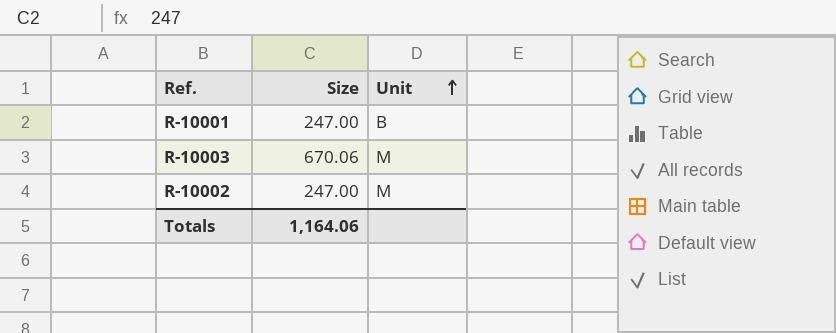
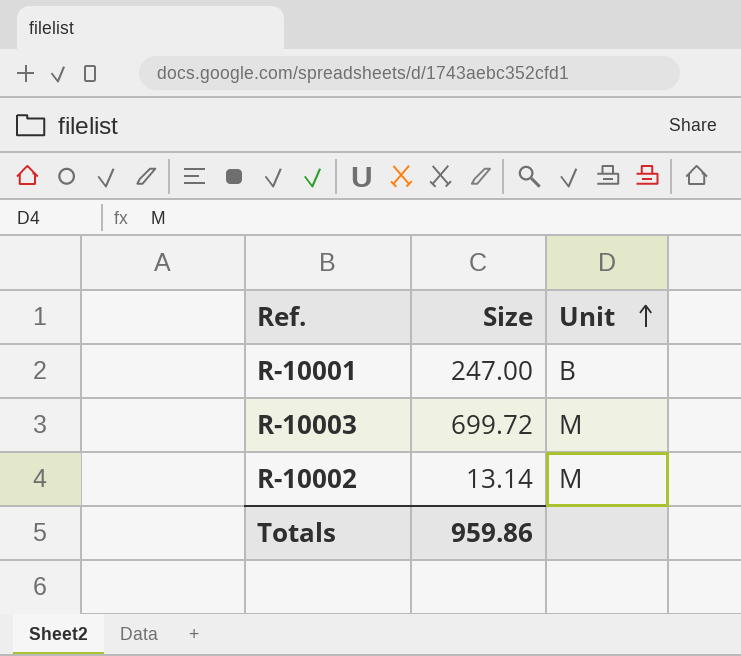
R-10003 | Size: 670.06 -> 699.72
R-10002 | Size: 247.00 -> 13.14
Totals | Size: 1,164.06 -> 959.86

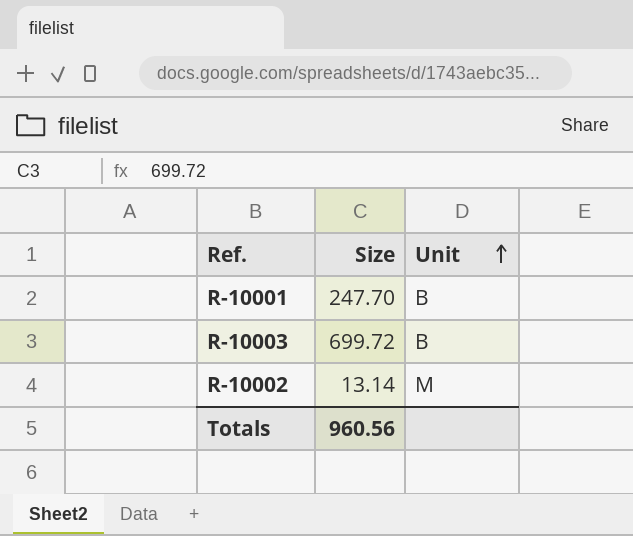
R-10001 | Size: 247.00 -> 247.70
R-10003 | Unit: M -> B
Totals | Size: 959.86 -> 960.56

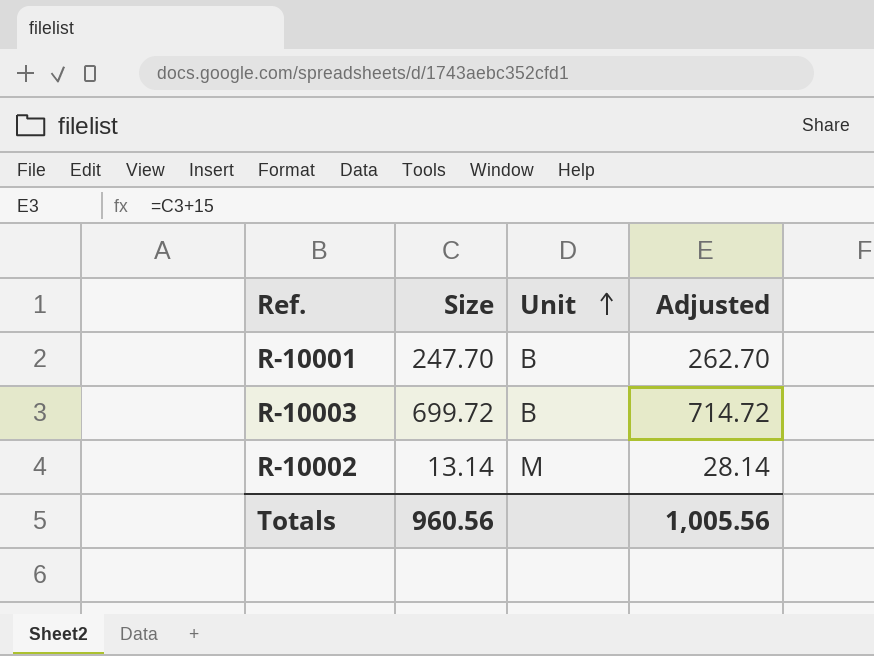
column Adjusted | formula: none -> [Size] + 15

